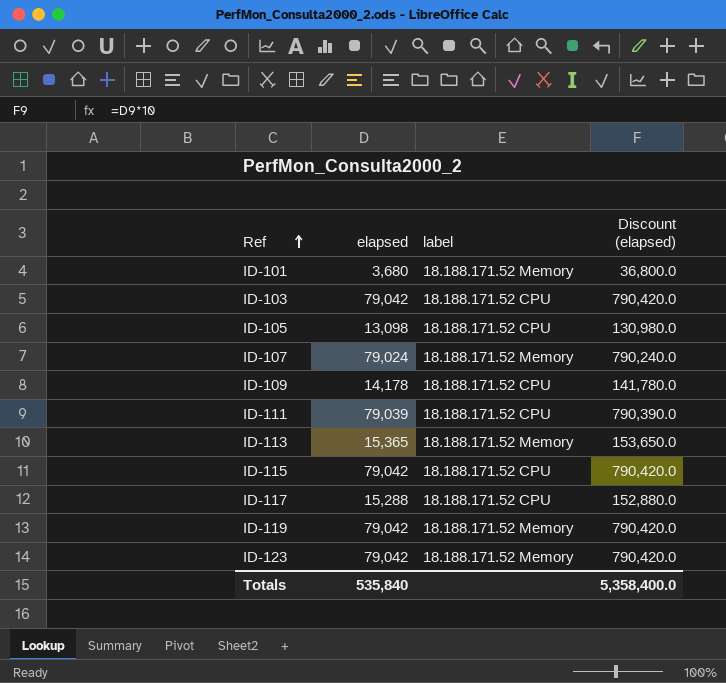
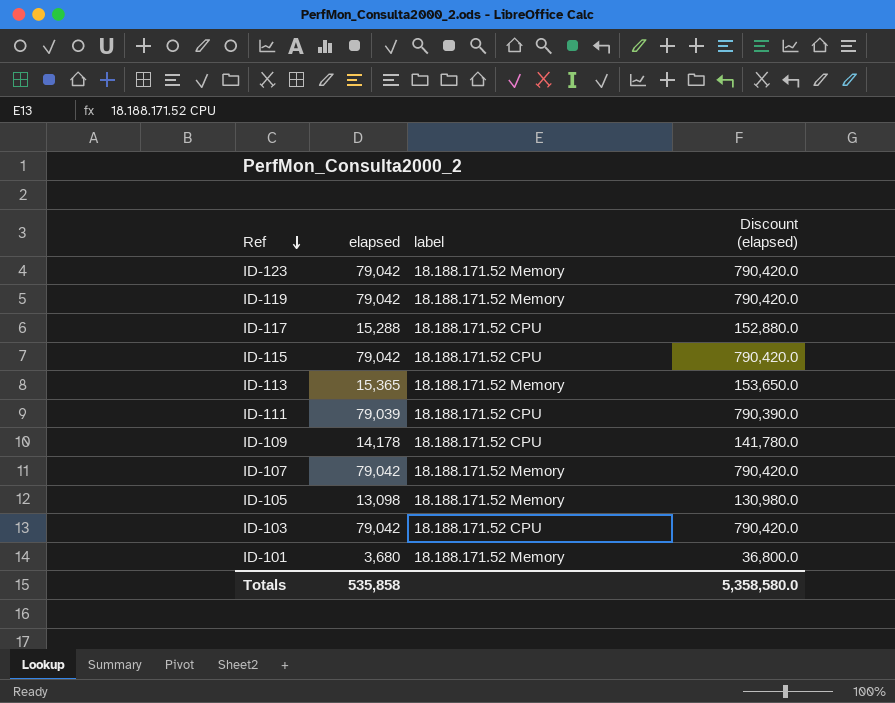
row order: Ref ascending -> Ref descending
ID-107 | elapsed: 79,024 -> 79,042
ID-107 | Discount (elapsed): 790,240.0 -> 790,420.0
ID-105 | label: 18.188.171.52 CPU -> 18.188.171.52 Memory
Totals | elapsed: 535,840 -> 535,858
Totals | Discount (elapsed): 5,358,400.0 -> 5,358,580.0

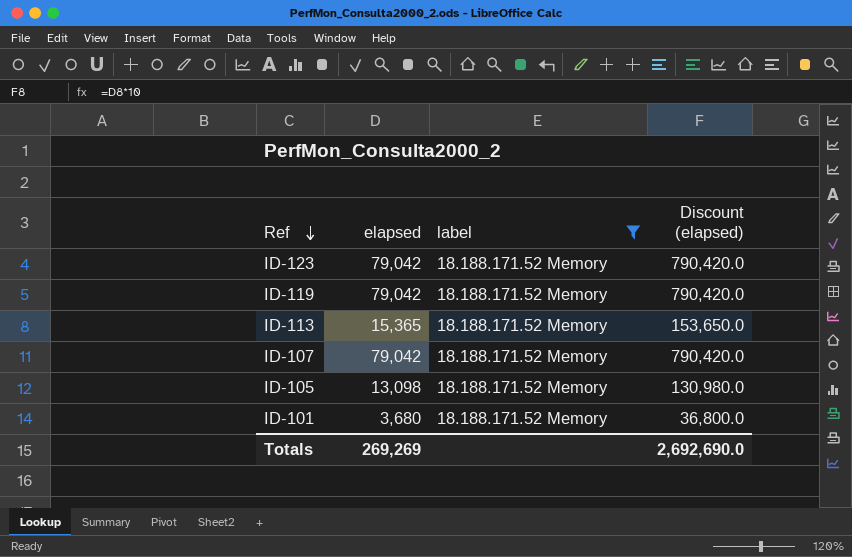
filter: none -> label = 18.188.171.52 Memory
Totals | elapsed: 535,858 -> 269,269
Totals | Discount (elapsed): 5,358,580.0 -> 2,692,690.0

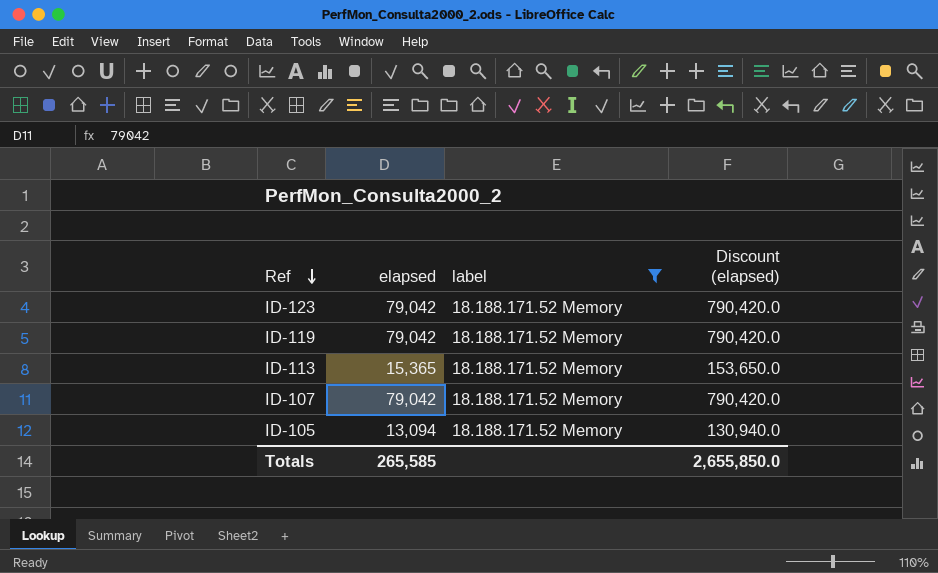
row ID-101: 3,680 | 18.188.171.52 Memory | 36,800.0 -> none
ID-105 | elapsed: 13,098 -> 13,094
ID-105 | Discount (elapsed): 130,980.0 -> 130,940.0
Totals | elapsed: 269,269 -> 265,585
Totals | Discount (elapsed): 2,692,690.0 -> 2,655,850.0

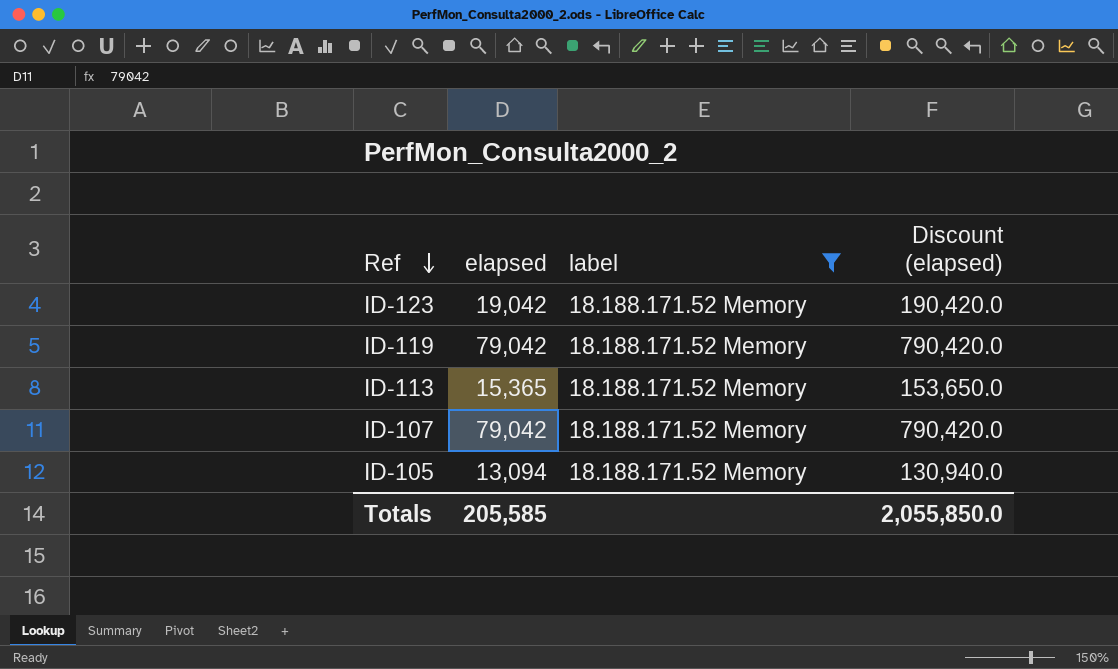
ID-123 | elapsed: 79,042 -> 19,042
ID-123 | Discount (elapsed): 790,420.0 -> 190,420.0
Totals | elapsed: 265,585 -> 205,585
Totals | Discount (elapsed): 2,655,850.0 -> 2,055,850.0

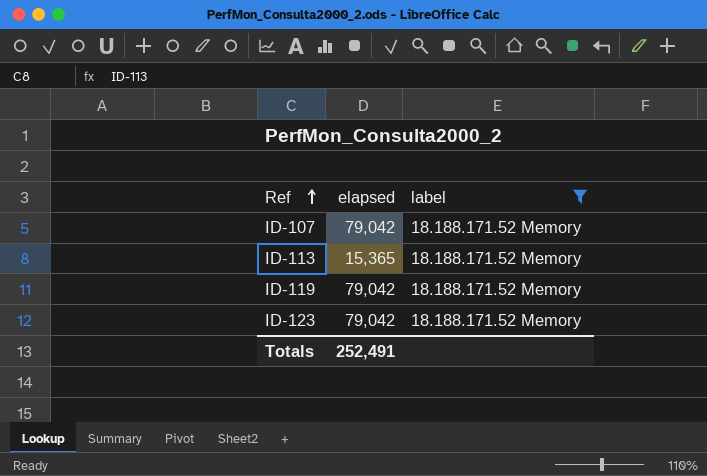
row order: Ref descending -> Ref ascending
column Discount (elapsed) | formula: [elapsed] * 10 -> none
row ID-105: 13,094 | 18.188.171.52 Memory | 130,940.0 -> none
ID-123 | elapsed: 19,042 -> 79,042
Totals | elapsed: 205,585 -> 252,491

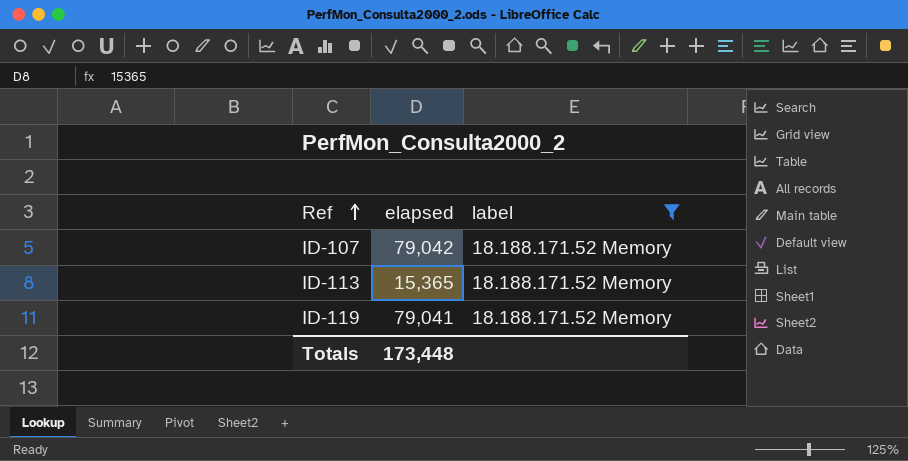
row ID-123: 79,042 | 18.188.171.52 Memory -> none
ID-119 | elapsed: 79,042 -> 79,041
Totals | elapsed: 252,491 -> 173,448

